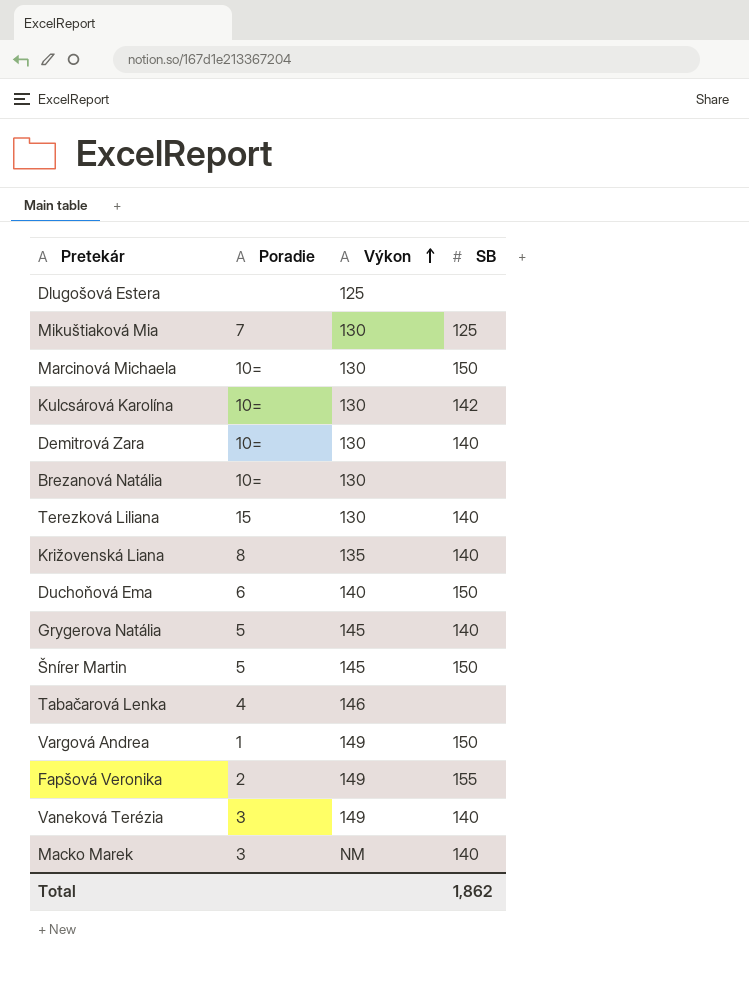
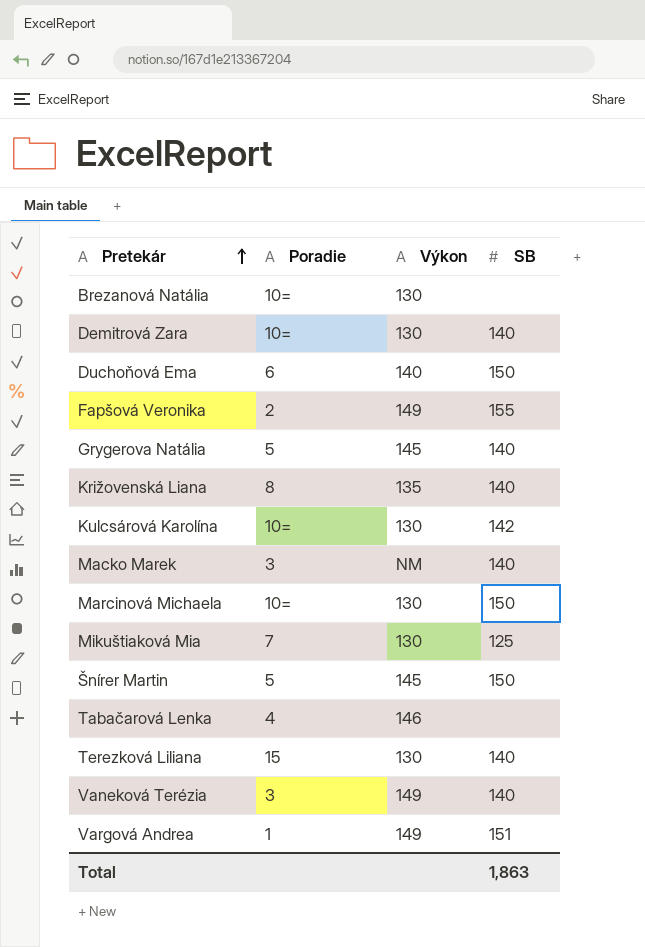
row order: Výkon ascending -> Pretekár ascending
row Dlugošová Estera: none | 125 | none -> none
Vargová Andrea | SB: 150 -> 151
Total | SB: 1,862 -> 1,863

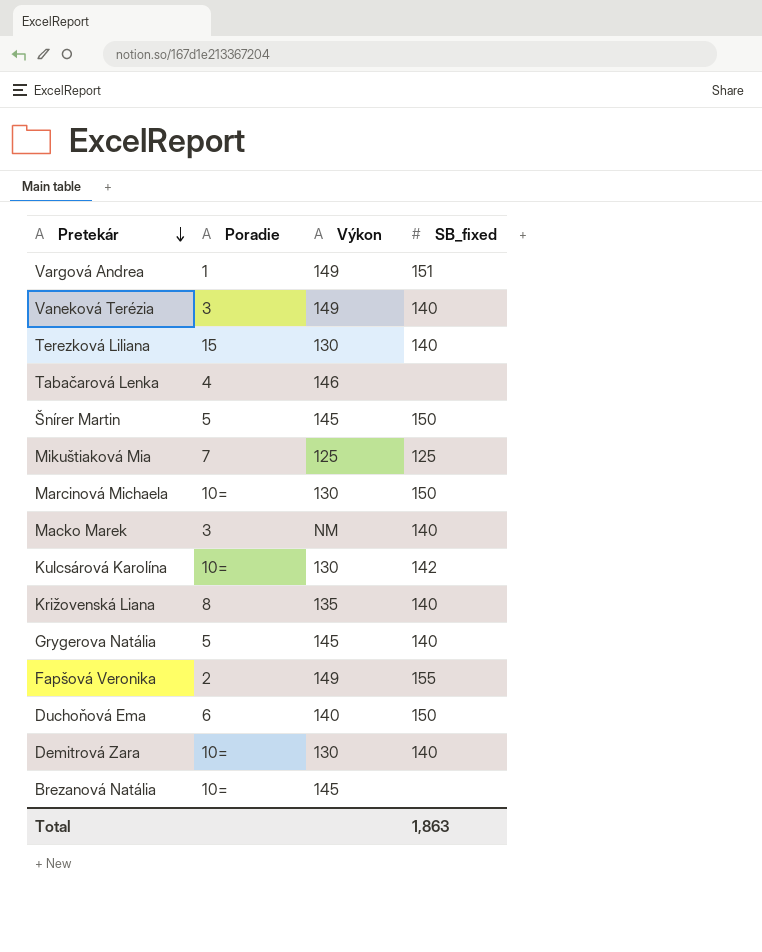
row order: Pretekár ascending -> Pretekár descending
column name: SB -> SB_fixed
Mikuštiaková Mia | Výkon: 130 -> 125
Brezanová Natália | Výkon: 130 -> 145

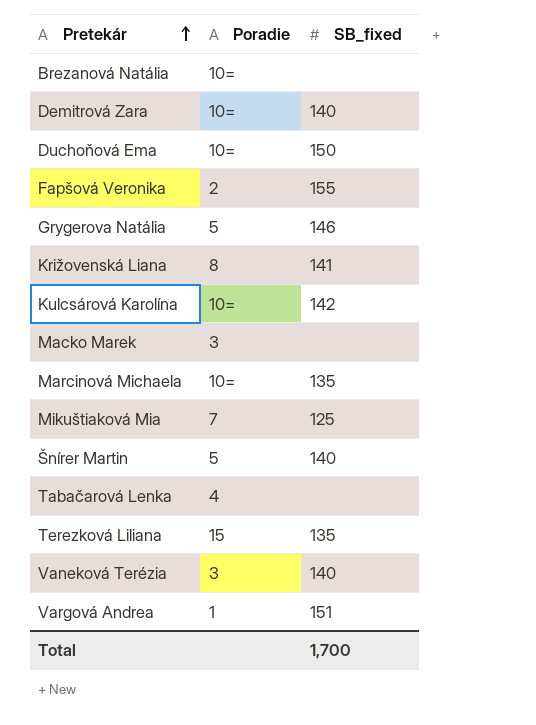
row order: Pretekár descending -> Pretekár ascending
column Výkon | position: 3 -> none
Duchoňová Ema | Poradie: 6 -> 10=
Grygerova Natália | SB_fixed: 140 -> 146
Križovenská Liana | SB_fixed: 140 -> 141
Macko Marek | SB_fixed: 140 -> none
Marcinová Michaela | SB_fixed: 150 -> 135
Šnírer Martin | SB_fixed: 150 -> 140
Terezková Liliana | SB_fixed: 140 -> 135
Total | SB_fixed: 1,863 -> 1,700

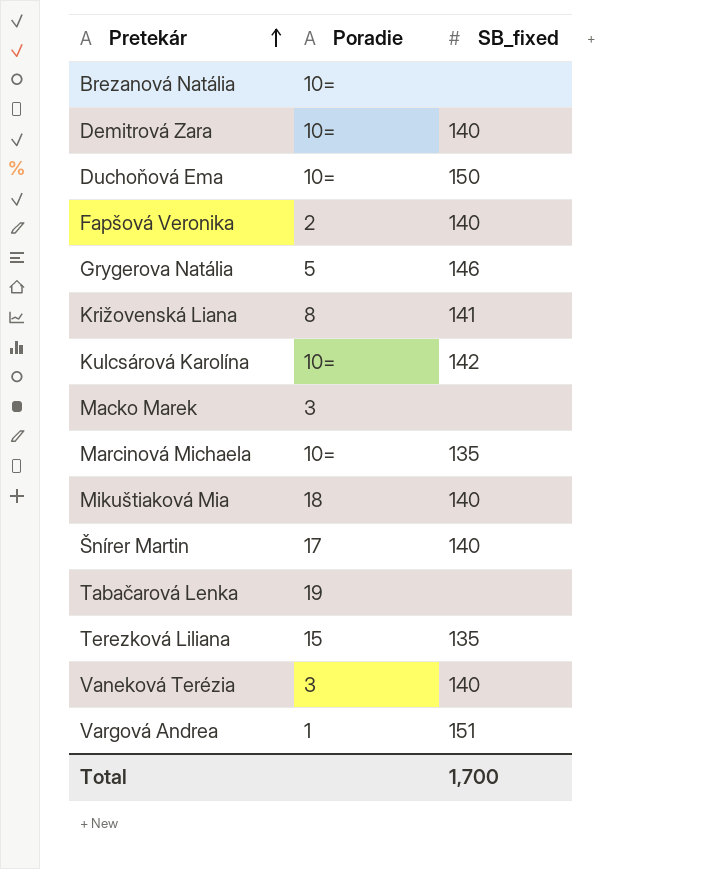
Fapšová Veronika | SB_fixed: 155 -> 140
Mikuštiaková Mia | Poradie: 7 -> 18
Mikuštiaková Mia | SB_fixed: 125 -> 140
Šnírer Martin | Poradie: 5 -> 17
Tabačarová Lenka | Poradie: 4 -> 19

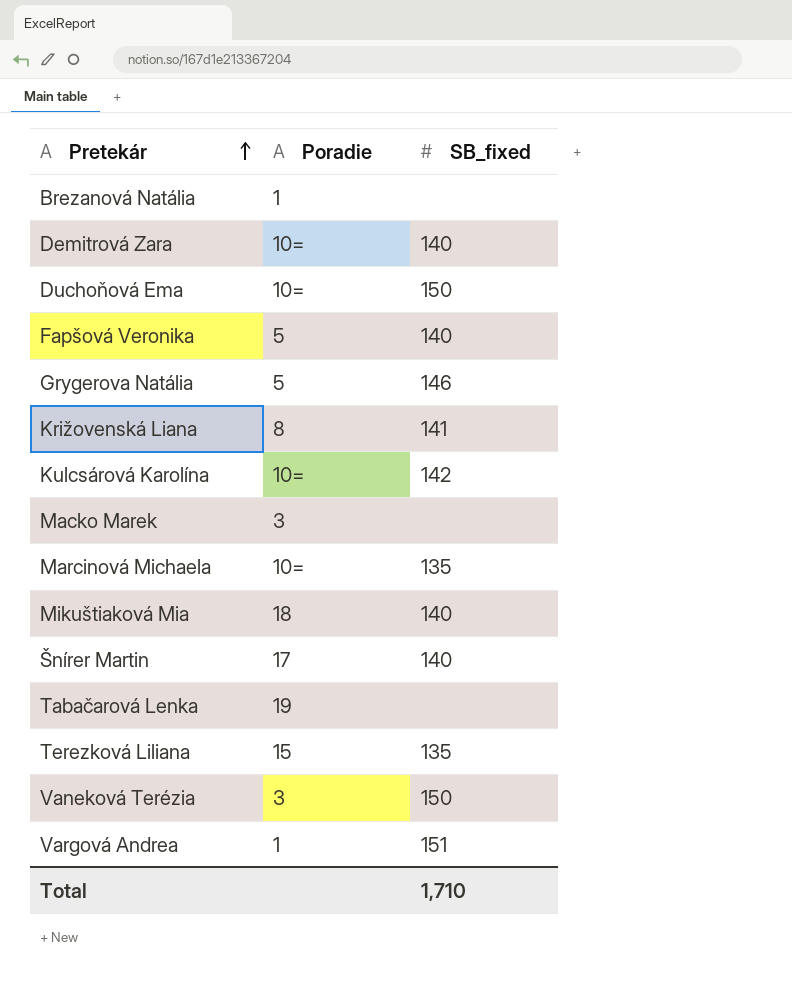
Brezanová Natália | Poradie: 10= -> 1
Fapšová Veronika | Poradie: 2 -> 5
Vaneková Terézia | SB_fixed: 140 -> 150
Total | SB_fixed: 1,700 -> 1,710

